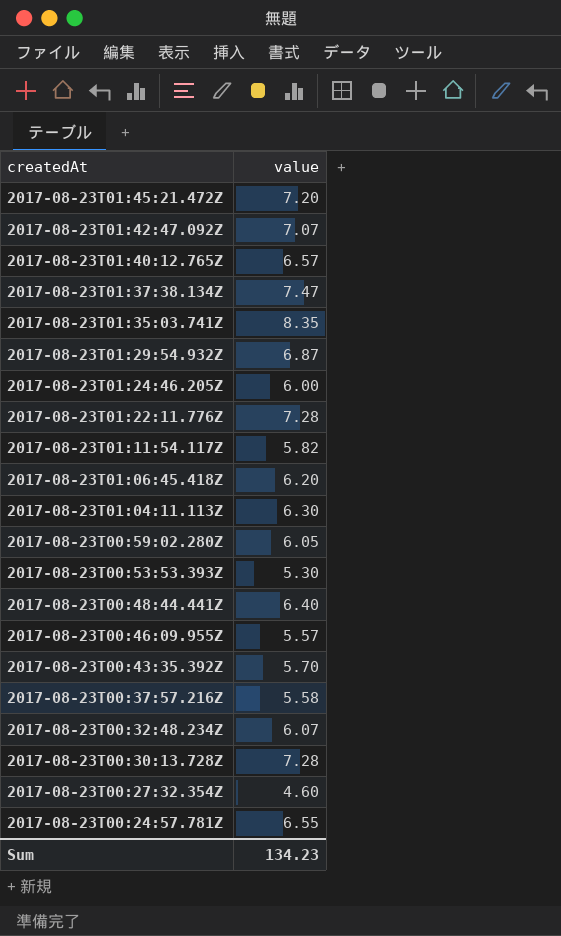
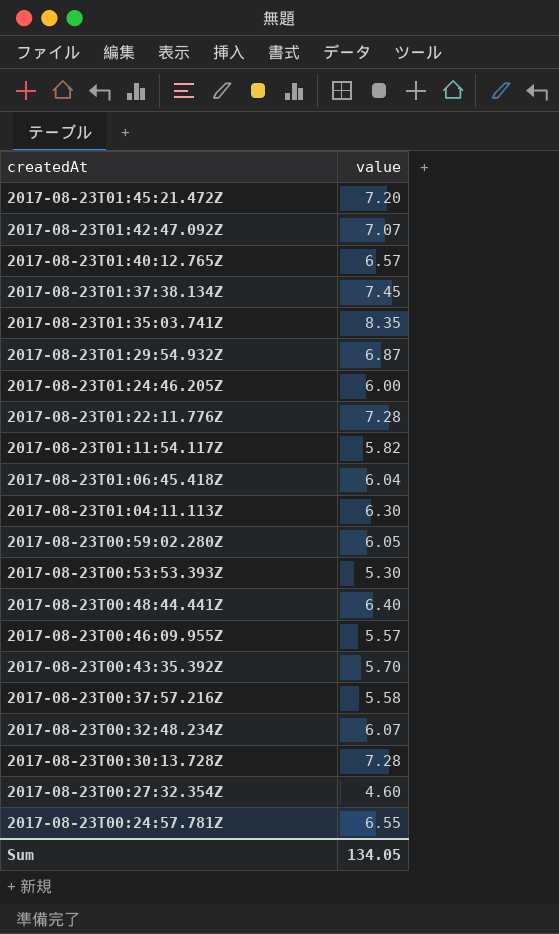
2017-08-23T01:37:38.134Z | value: 7.47 -> 7.45
2017-08-23T01:06:45.418Z | value: 6.20 -> 6.04
Sum | value: 134.23 -> 134.05

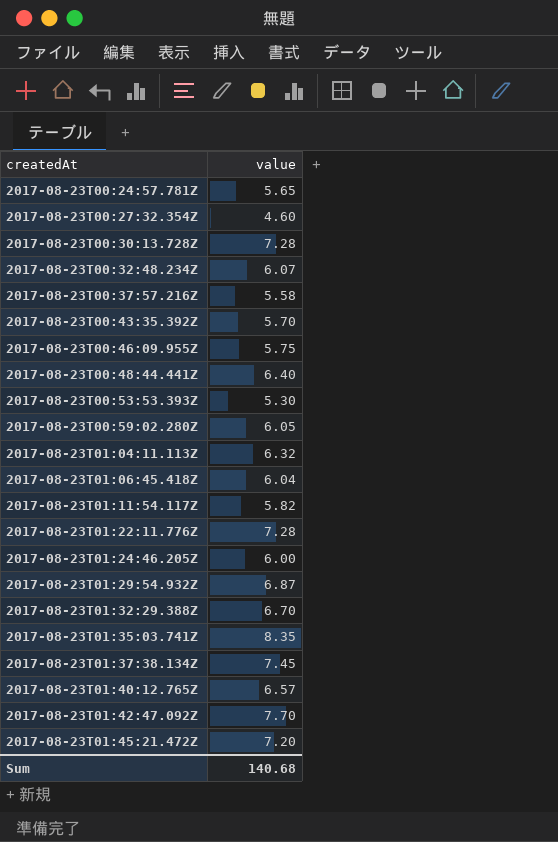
row order: createdAt descending -> createdAt ascending
2017-08-23T00:24:57.781Z | value: 6.55 -> 5.65
2017-08-23T00:46:09.955Z | value: 5.57 -> 5.75
2017-08-23T01:04:11.113Z | value: 6.30 -> 6.32
row 2017-08-23T01:32:29.388Z: none -> 6.70
2017-08-23T01:42:47.092Z | value: 7.07 -> 7.70
Sum | value: 134.05 -> 140.68

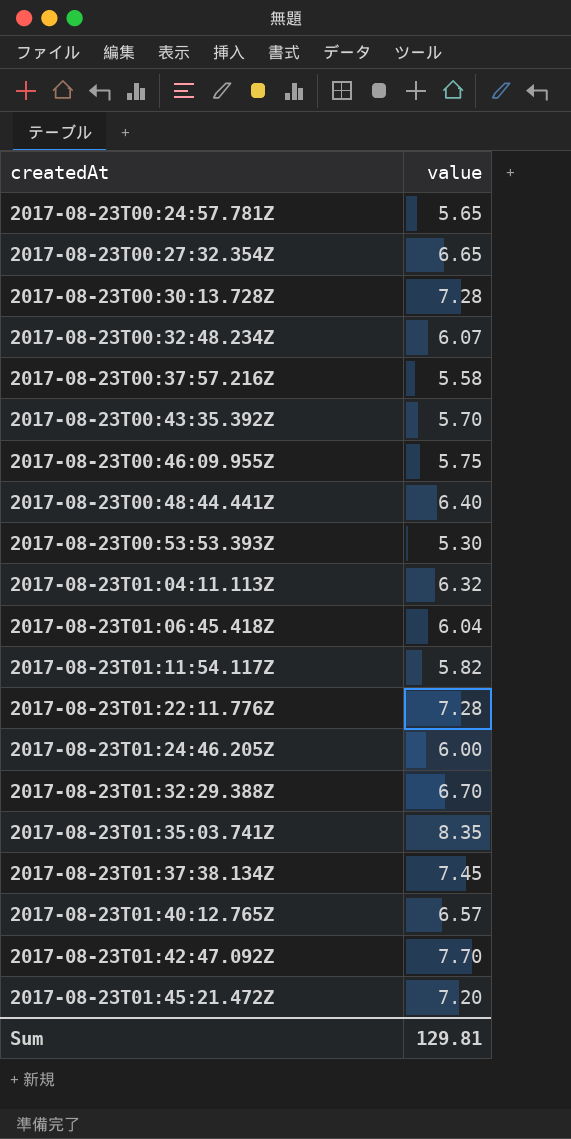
row 2017-08-23T00:59:02.280Z: 6.05 -> none
row 2017-08-23T01:29:54.932Z: 6.87 -> none
2017-08-23T00:27:32.354Z | value: 4.60 -> 6.65
Sum | value: 140.68 -> 129.81

